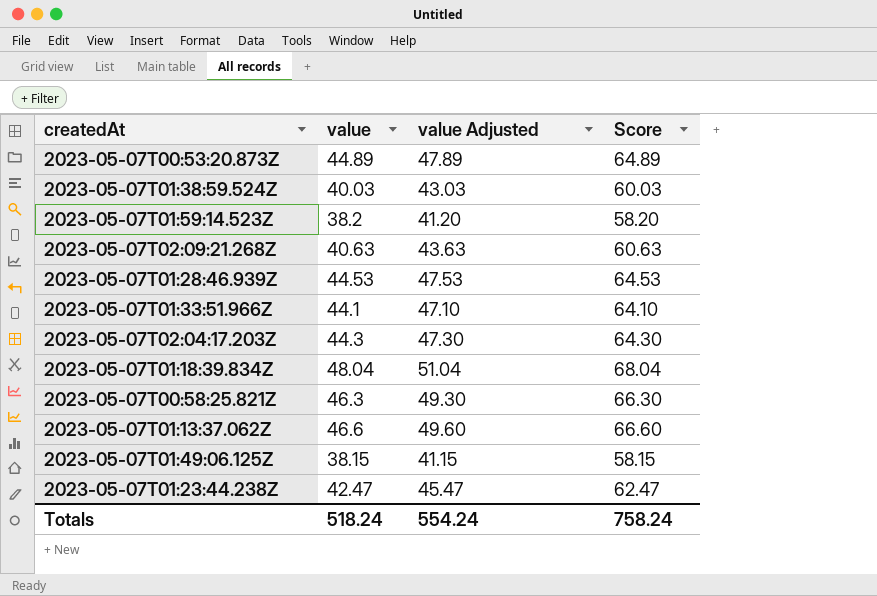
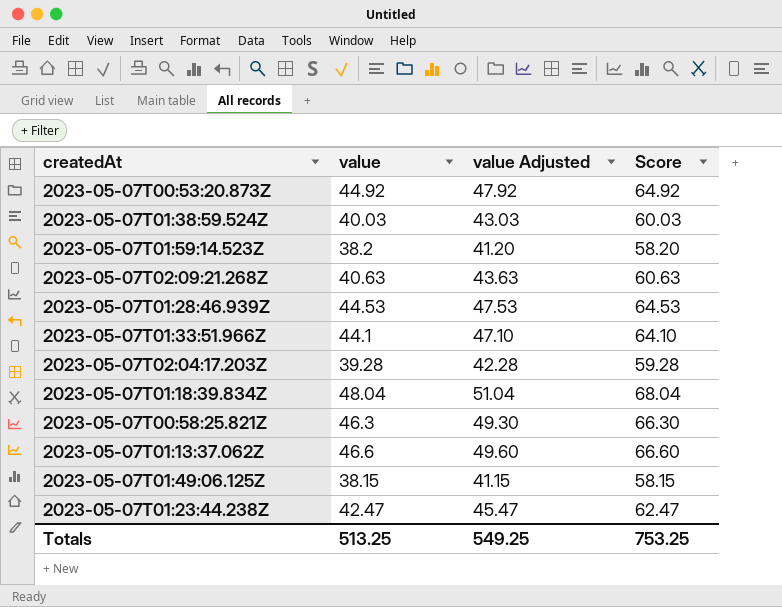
2023-05-07T00:53:20.873Z | value: 44.89 -> 44.92
2023-05-07T00:53:20.873Z | value Adjusted: 47.89 -> 47.92
2023-05-07T00:53:20.873Z | Score: 64.89 -> 64.92
2023-05-07T02:04:17.203Z | value: 44.3 -> 39.28
2023-05-07T02:04:17.203Z | value Adjusted: 47.30 -> 42.28
2023-05-07T02:04:17.203Z | Score: 64.30 -> 59.28
Totals | value: 518.24 -> 513.25
Totals | value Adjusted: 554.24 -> 549.25
Totals | Score: 758.24 -> 753.25

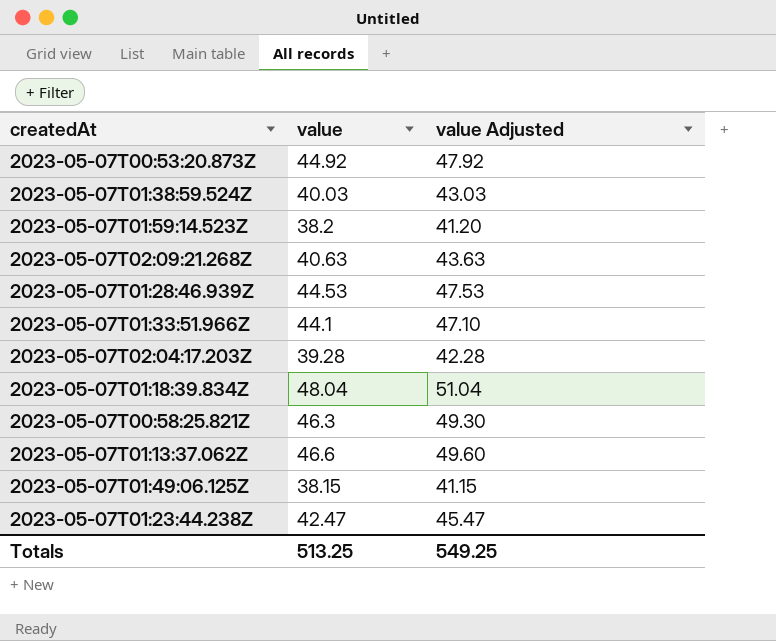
column Score | formula: [value] + 20 -> none

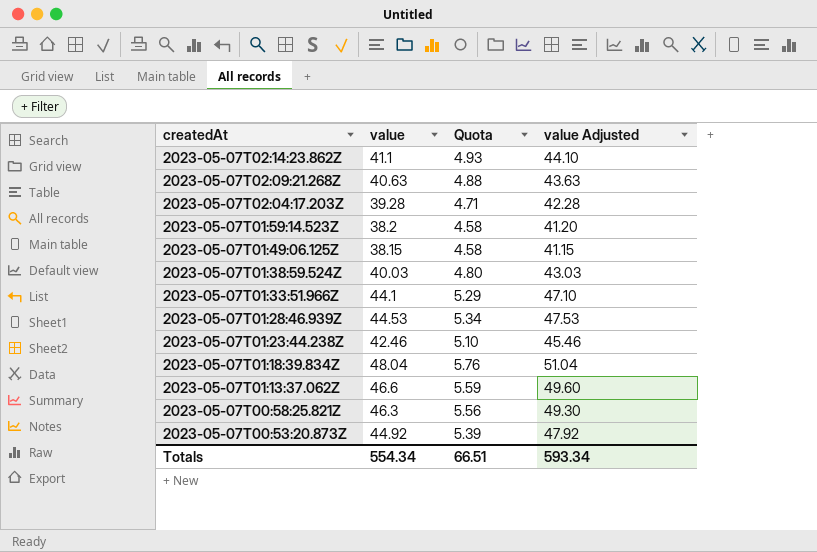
row order: none -> createdAt descending
column Quota | formula: none -> [value] * 0.12
row 2023-05-07T02:14:23.862Z: none -> 41.1 | 4.93 | 44.10
2023-05-07T01:23:44.238Z | value: 42.47 -> 42.46
2023-05-07T01:23:44.238Z | value Adjusted: 45.47 -> 45.46
Totals | value: 513.25 -> 554.34
Totals | value Adjusted: 549.25 -> 593.34

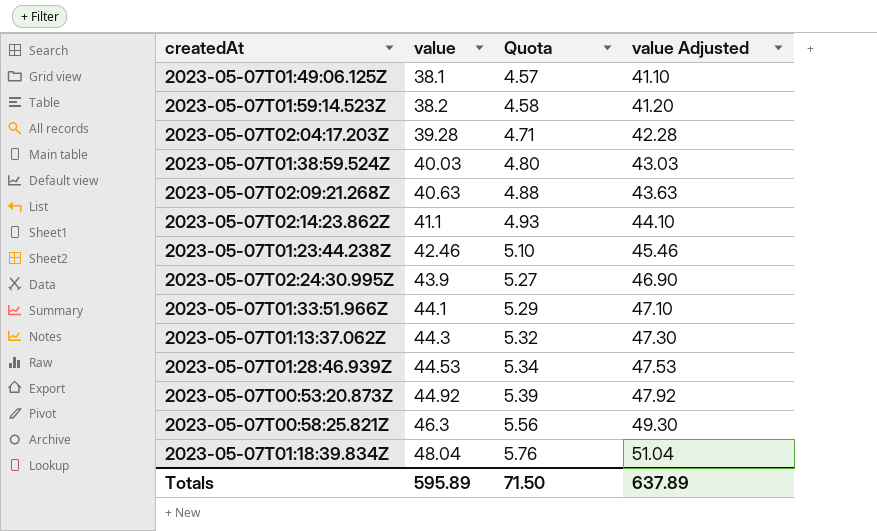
row order: createdAt descending -> value ascending
2023-05-07T01:49:06.125Z | value: 38.15 -> 38.1
2023-05-07T01:49:06.125Z | Quota: 4.58 -> 4.57
2023-05-07T01:49:06.125Z | value Adjusted: 41.15 -> 41.10
row 2023-05-07T02:24:30.995Z: none -> 43.9 | 5.27 | 46.90
2023-05-07T01:13:37.062Z | value: 46.6 -> 44.3
2023-05-07T01:13:37.062Z | Quota: 5.59 -> 5.32
2023-05-07T01:13:37.062Z | value Adjusted: 49.60 -> 47.30
Totals | value: 554.34 -> 595.89
Totals | Quota: 66.51 -> 71.50
Totals | value Adjusted: 593.34 -> 637.89

